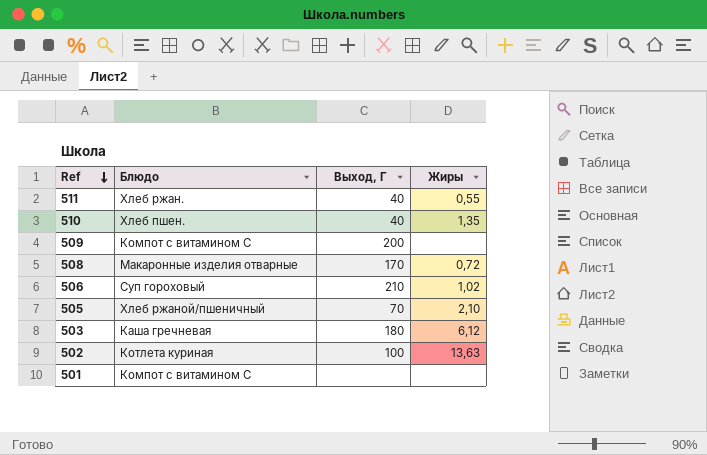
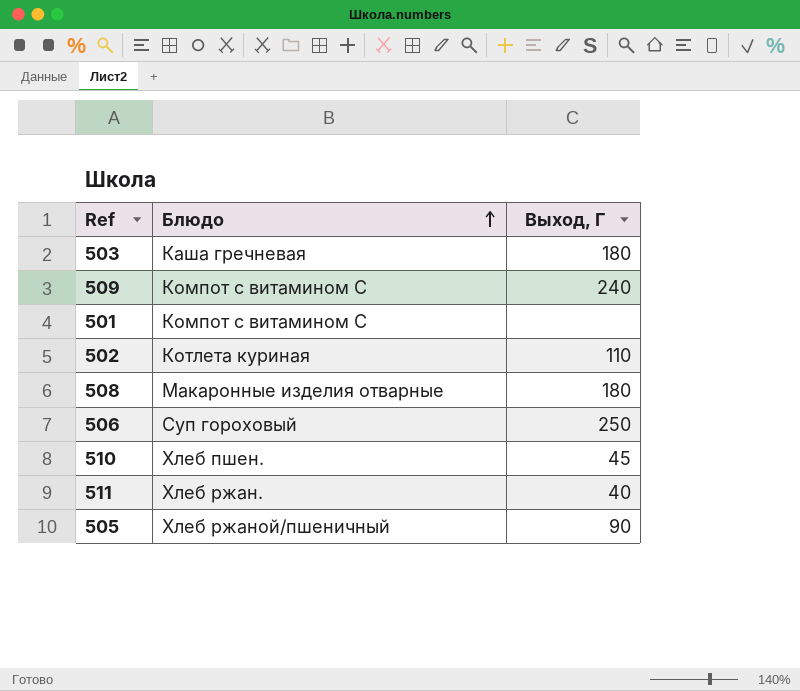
row order: Ref descending -> Блюдо ascending
column Жиры | position: 4 -> none
509 | Выход, Г: 200 -> 240
502 | Выход, Г: 100 -> 110
508 | Выход, Г: 170 -> 180
506 | Выход, Г: 210 -> 250
510 | Выход, Г: 40 -> 45
505 | Выход, Г: 70 -> 90

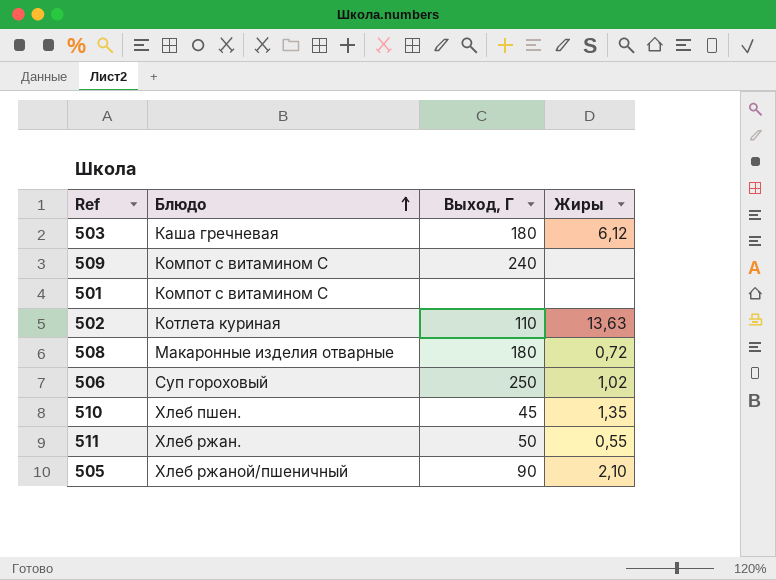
column Жиры | position: none -> 4
511 | Выход, Г: 40 -> 50

